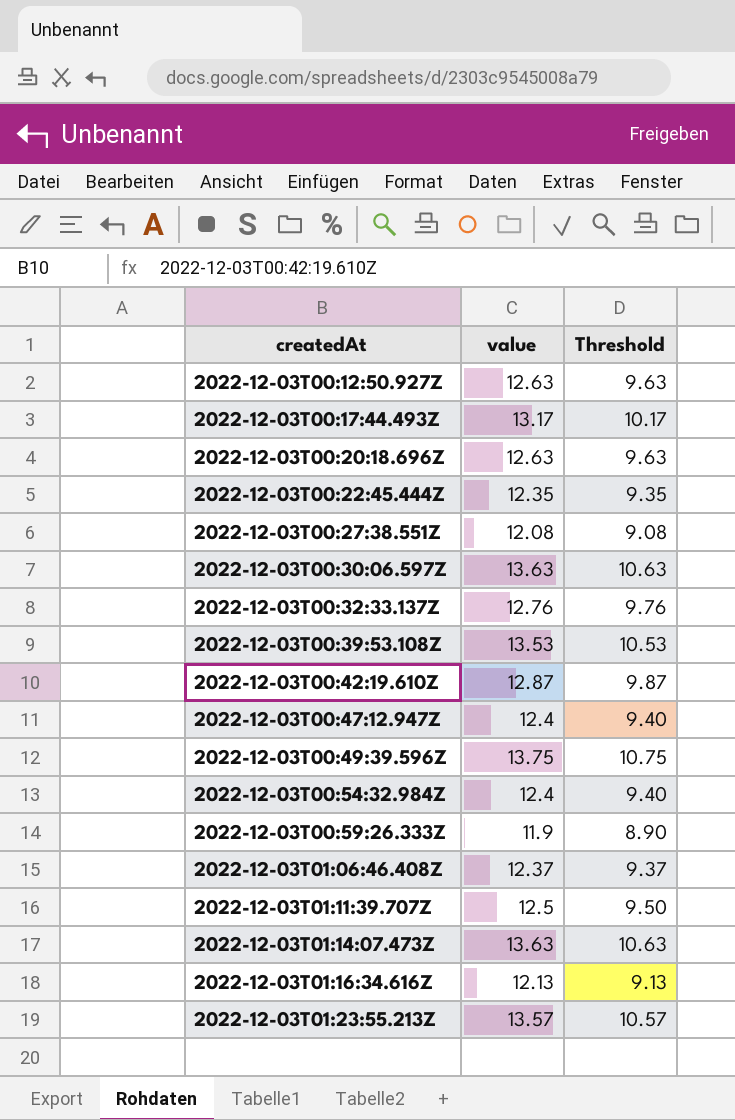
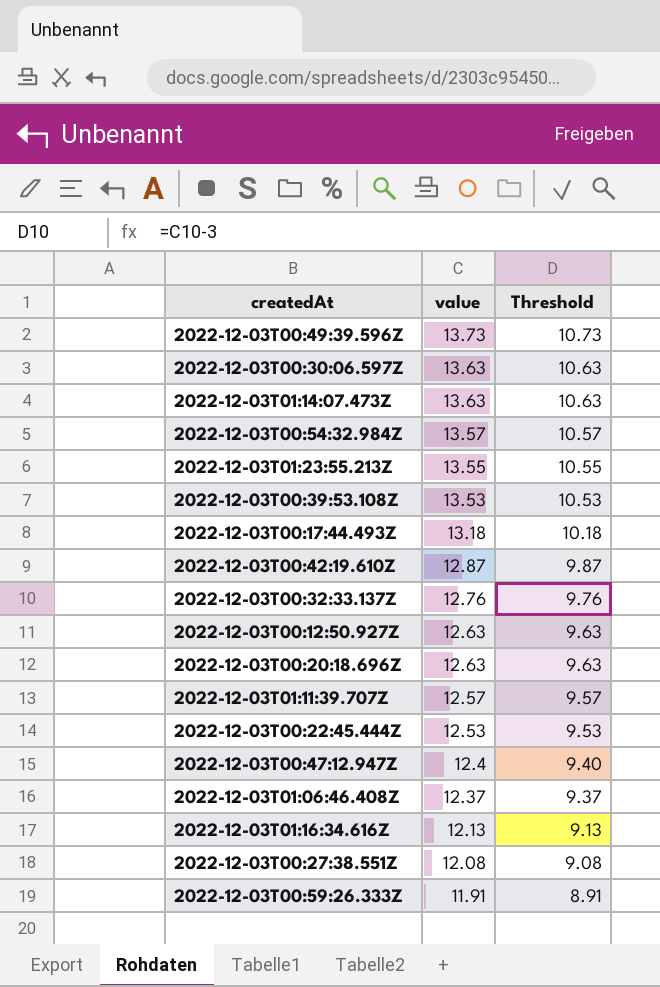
row order: createdAt ascending -> value descending
2022-12-03T00:49:39.596Z | value: 13.75 -> 13.73
2022-12-03T00:49:39.596Z | Threshold: 10.75 -> 10.73
2022-12-03T00:54:32.984Z | value: 12.4 -> 13.57
2022-12-03T00:54:32.984Z | Threshold: 9.40 -> 10.57
2022-12-03T01:23:55.213Z | value: 13.57 -> 13.55
2022-12-03T01:23:55.213Z | Threshold: 10.57 -> 10.55
2022-12-03T00:17:44.493Z | value: 13.17 -> 13.18
2022-12-03T00:17:44.493Z | Threshold: 10.17 -> 10.18
2022-12-03T01:11:39.707Z | value: 12.5 -> 12.57
2022-12-03T01:11:39.707Z | Threshold: 9.50 -> 9.57
2022-12-03T00:22:45.444Z | value: 12.35 -> 12.53
2022-12-03T00:22:45.444Z | Threshold: 9.35 -> 9.53
2022-12-03T00:59:26.333Z | value: 11.9 -> 11.91
2022-12-03T00:59:26.333Z | Threshold: 8.90 -> 8.91

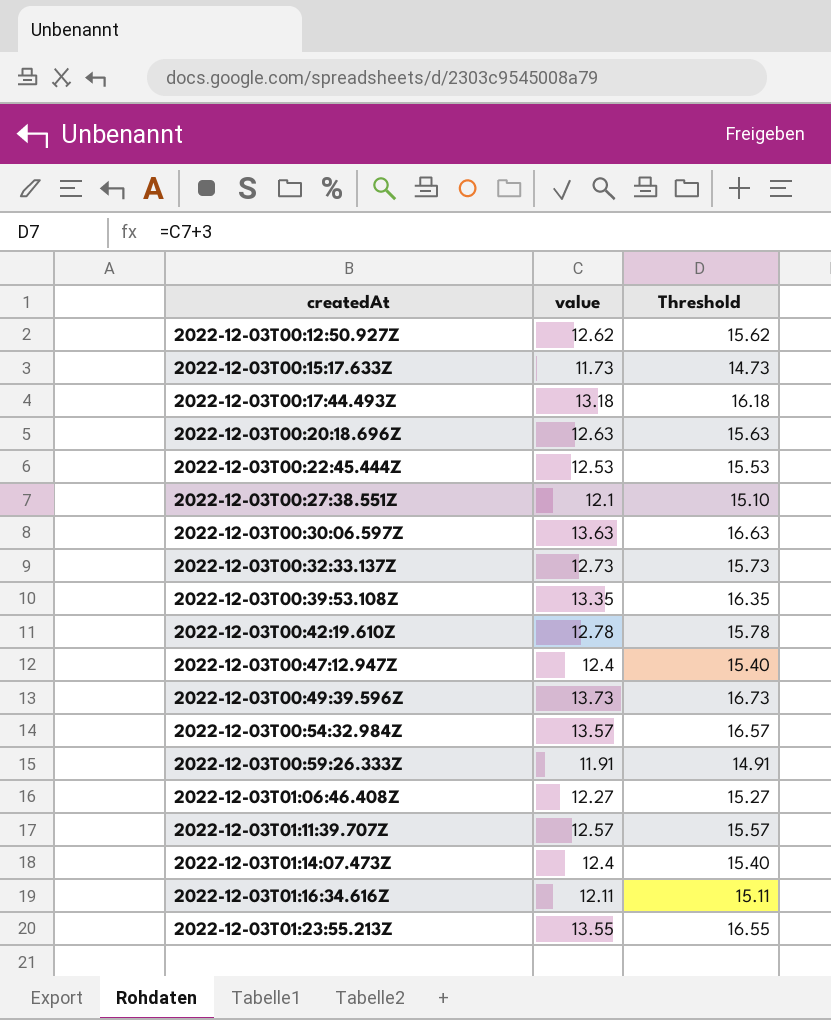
row order: value descending -> createdAt ascending
column Threshold | formula: [value] - 3 -> [value] + 3
2022-12-03T00:12:50.927Z | value: 12.63 -> 12.62
row 2022-12-03T00:15:17.633Z: none -> 11.73 | 14.73
2022-12-03T00:27:38.551Z | value: 12.08 -> 12.1
2022-12-03T00:32:33.137Z | value: 12.76 -> 12.73
2022-12-03T00:39:53.108Z | value: 13.53 -> 13.35
2022-12-03T00:42:19.610Z | value: 12.87 -> 12.78
2022-12-03T01:06:46.408Z | value: 12.37 -> 12.27
2022-12-03T01:14:07.473Z | value: 13.63 -> 12.4
2022-12-03T01:16:34.616Z | value: 12.13 -> 12.11

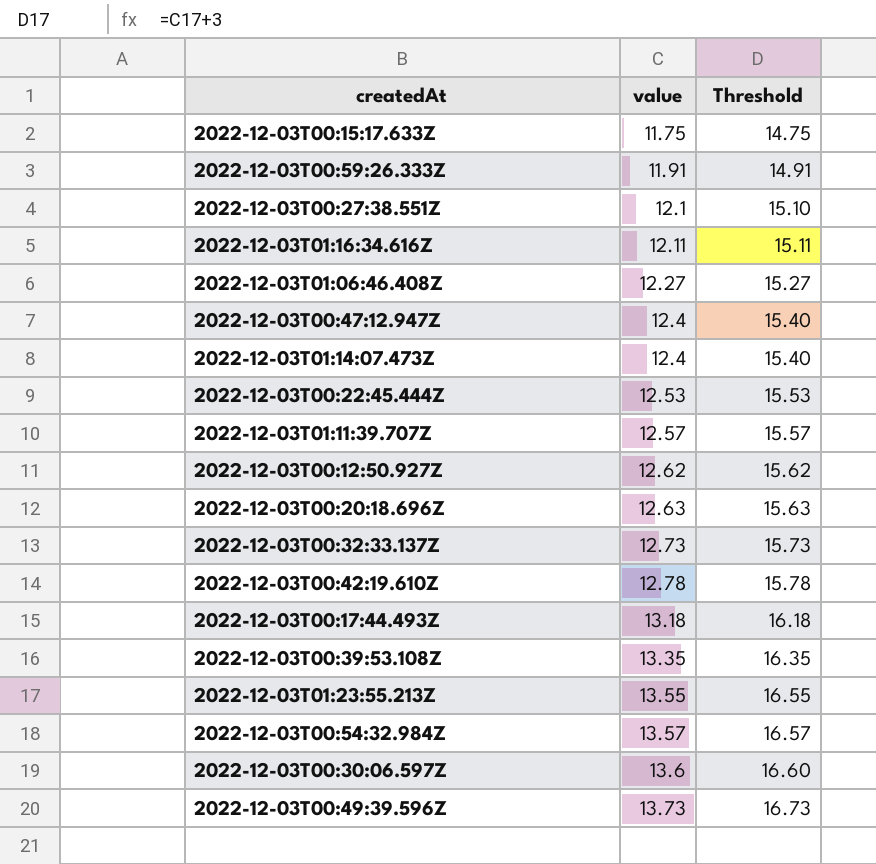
row order: createdAt ascending -> value ascending
2022-12-03T00:15:17.633Z | value: 11.73 -> 11.75
2022-12-03T00:15:17.633Z | Threshold: 14.73 -> 14.75
2022-12-03T00:30:06.597Z | value: 13.63 -> 13.6
2022-12-03T00:30:06.597Z | Threshold: 16.63 -> 16.60

